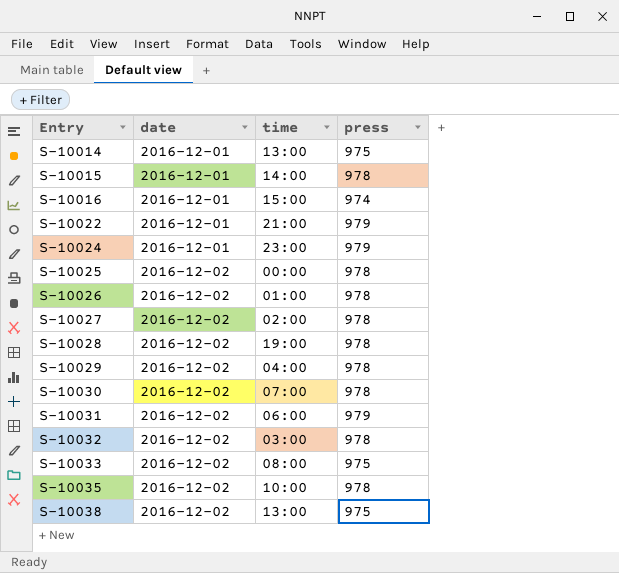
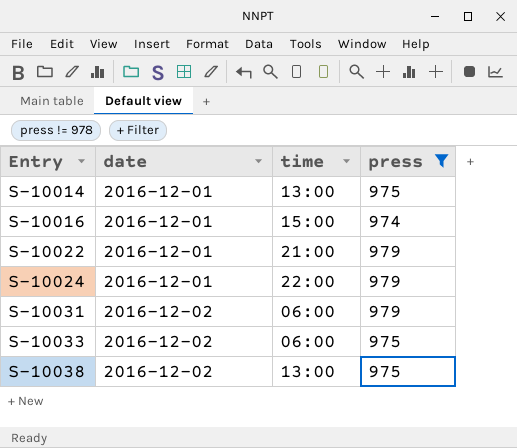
filter: none -> press != 978
S-10024 | time: 23:00 -> 22:00
S-10033 | time: 08:00 -> 06:00

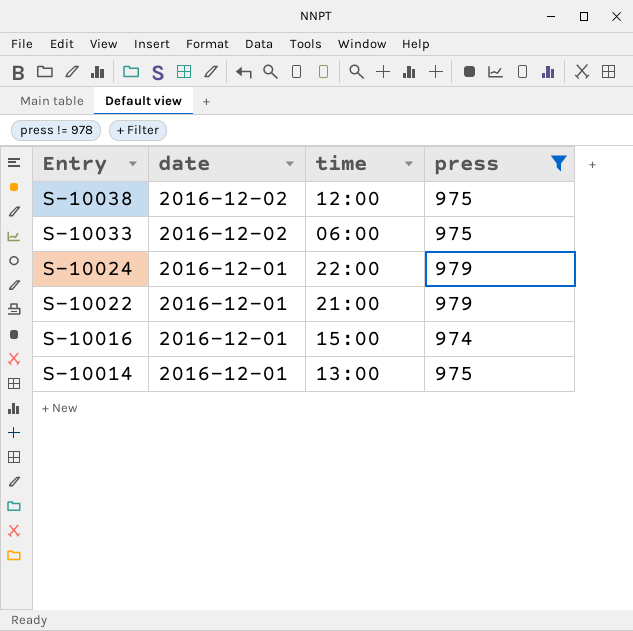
row order: Entry ascending -> Entry descending
row S-10031: 2016-12-02 | 06:00 | 979 -> none
S-10038 | time: 13:00 -> 12:00

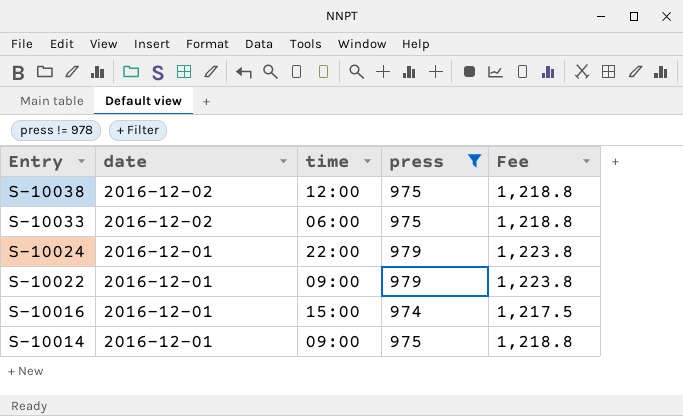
column Fee | formula: none -> [press] * 1.25
S-10022 | time: 21:00 -> 09:00
S-10014 | time: 13:00 -> 09:00

